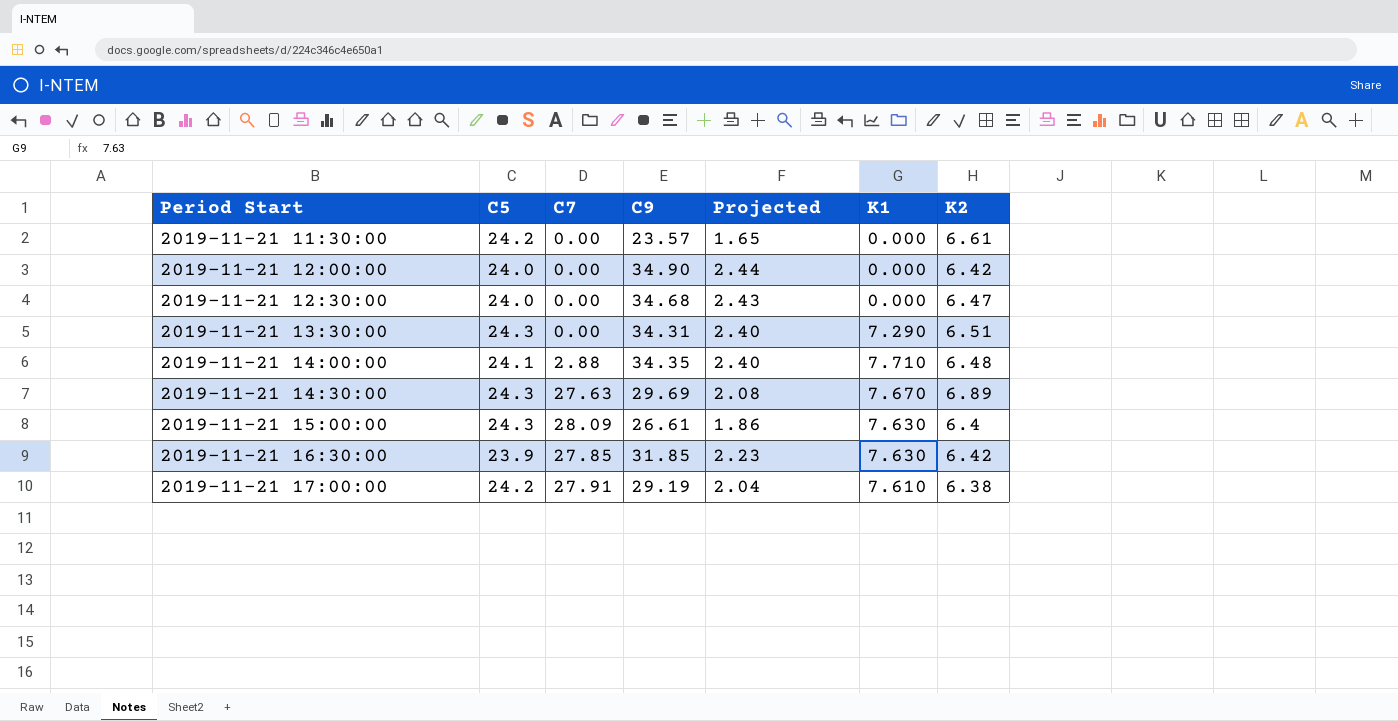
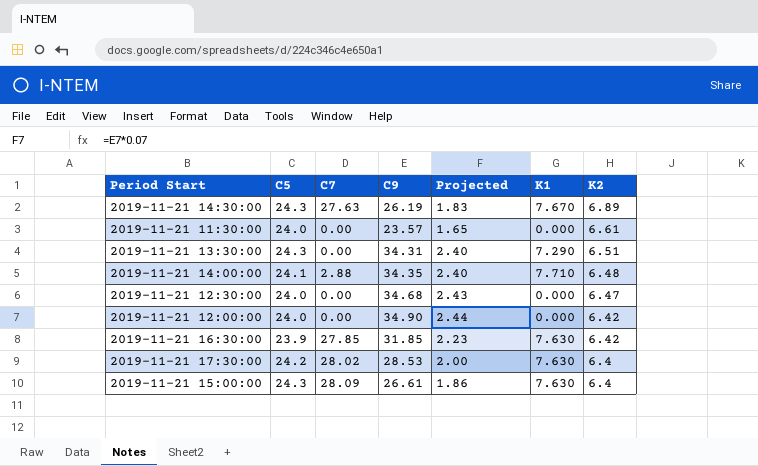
row order: Period Start ascending -> K2 descending
row 2019-11-21 17:00:00: 24.2 | 27.91 | 29.19 | 2.04 | 7.610 | 6.38 -> none
2019-11-21 14:30:00 | C9: 29.69 -> 26.19
2019-11-21 14:30:00 | Projected: 2.08 -> 1.83
2019-11-21 11:30:00 | C5: 24.2 -> 24.0
row 2019-11-21 17:30:00: none -> 24.2 | 28.02 | 28.53 | 2.00 | 7.630 | 6.4

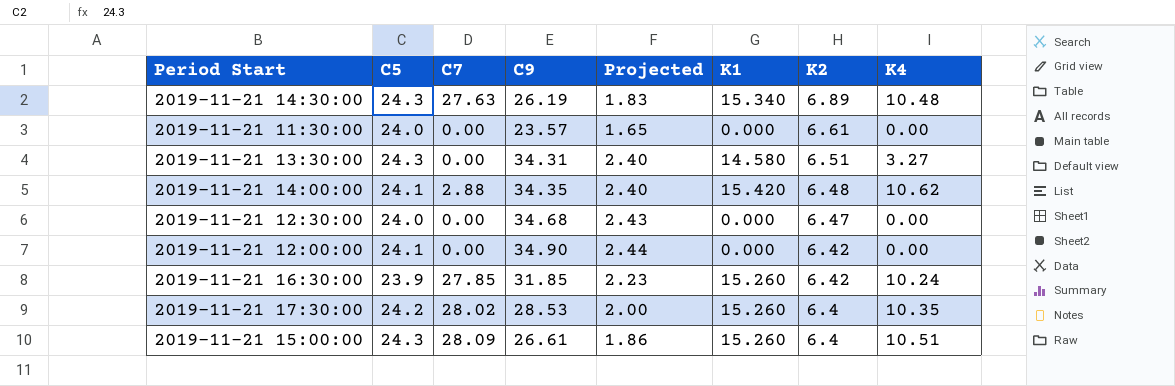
column K4 | position: none -> 8
2019-11-21 14:30:00 | K1: 7.670 -> 15.340
2019-11-21 13:30:00 | K1: 7.290 -> 14.580
2019-11-21 14:00:00 | K1: 7.710 -> 15.420
2019-11-21 12:00:00 | C5: 24.0 -> 24.1
2019-11-21 16:30:00 | K1: 7.630 -> 15.260
2019-11-21 17:30:00 | K1: 7.630 -> 15.260
2019-11-21 15:00:00 | K1: 7.630 -> 15.260

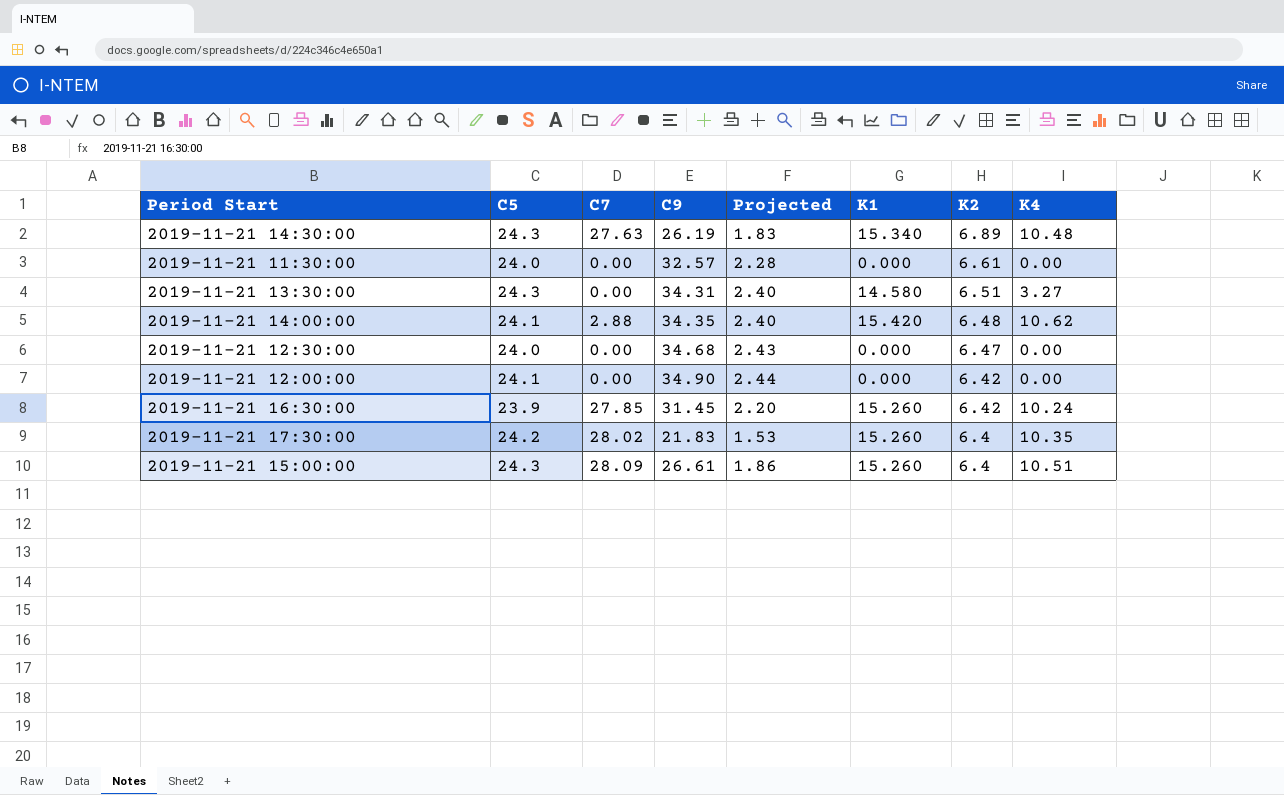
2019-11-21 11:30:00 | C9: 23.57 -> 32.57
2019-11-21 11:30:00 | Projected: 1.65 -> 2.28
2019-11-21 16:30:00 | C9: 31.85 -> 31.45
2019-11-21 16:30:00 | Projected: 2.23 -> 2.20
2019-11-21 17:30:00 | C9: 28.53 -> 21.83
2019-11-21 17:30:00 | Projected: 2.00 -> 1.53

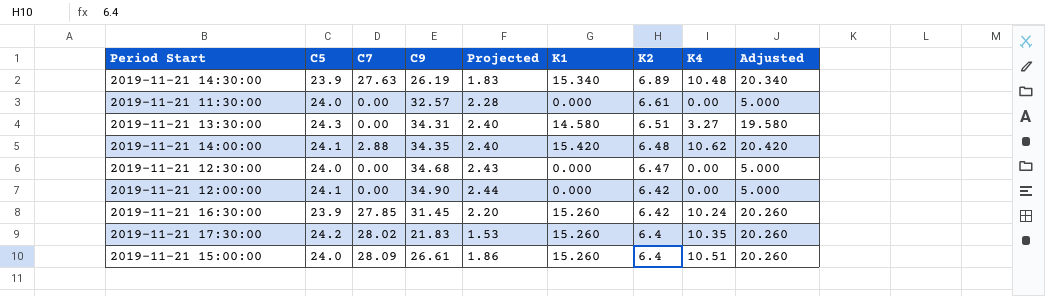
column Adjusted | formula: none -> [K1] + 5
2019-11-21 14:30:00 | C5: 24.3 -> 23.9
2019-11-21 15:00:00 | C5: 24.3 -> 24.0

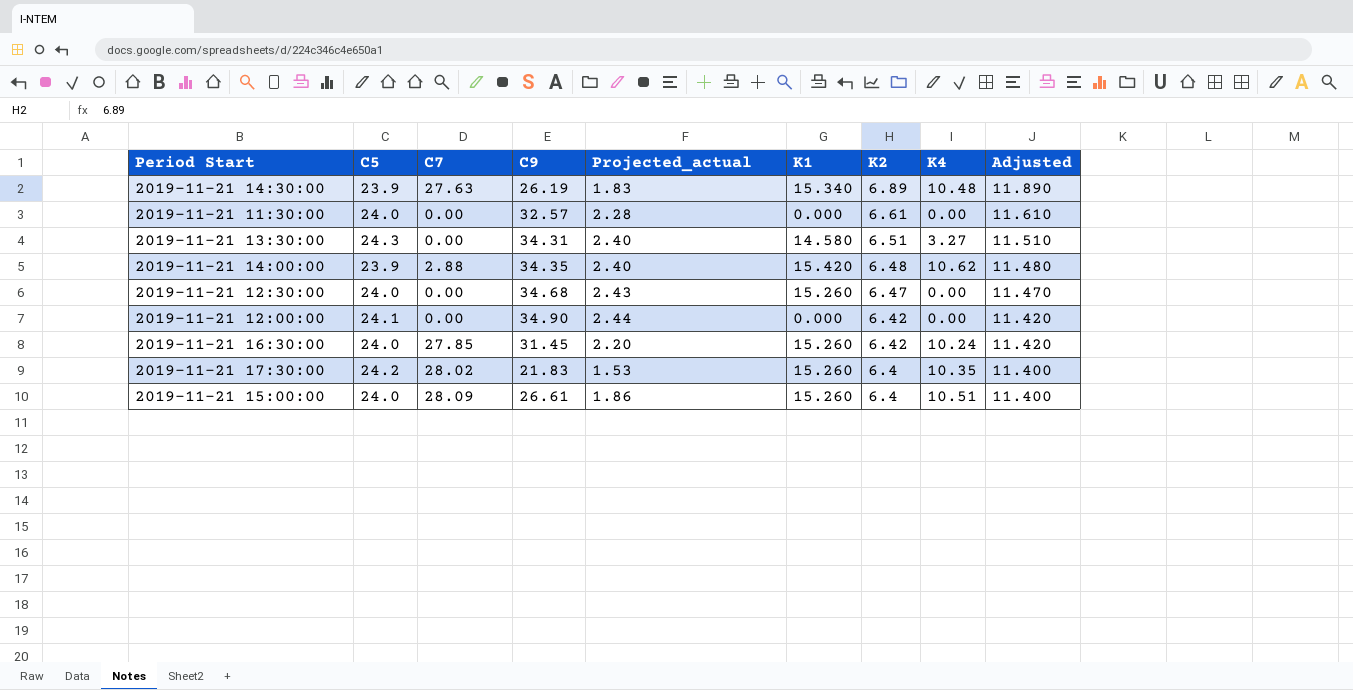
column name: Projected -> Projected_actual
column Adjusted | formula: [K1] + 5 -> [K2] + 5
2019-11-21 14:00:00 | C5: 24.1 -> 23.9
2019-11-21 12:30:00 | K1: 0.000 -> 15.260
2019-11-21 16:30:00 | C5: 23.9 -> 24.0

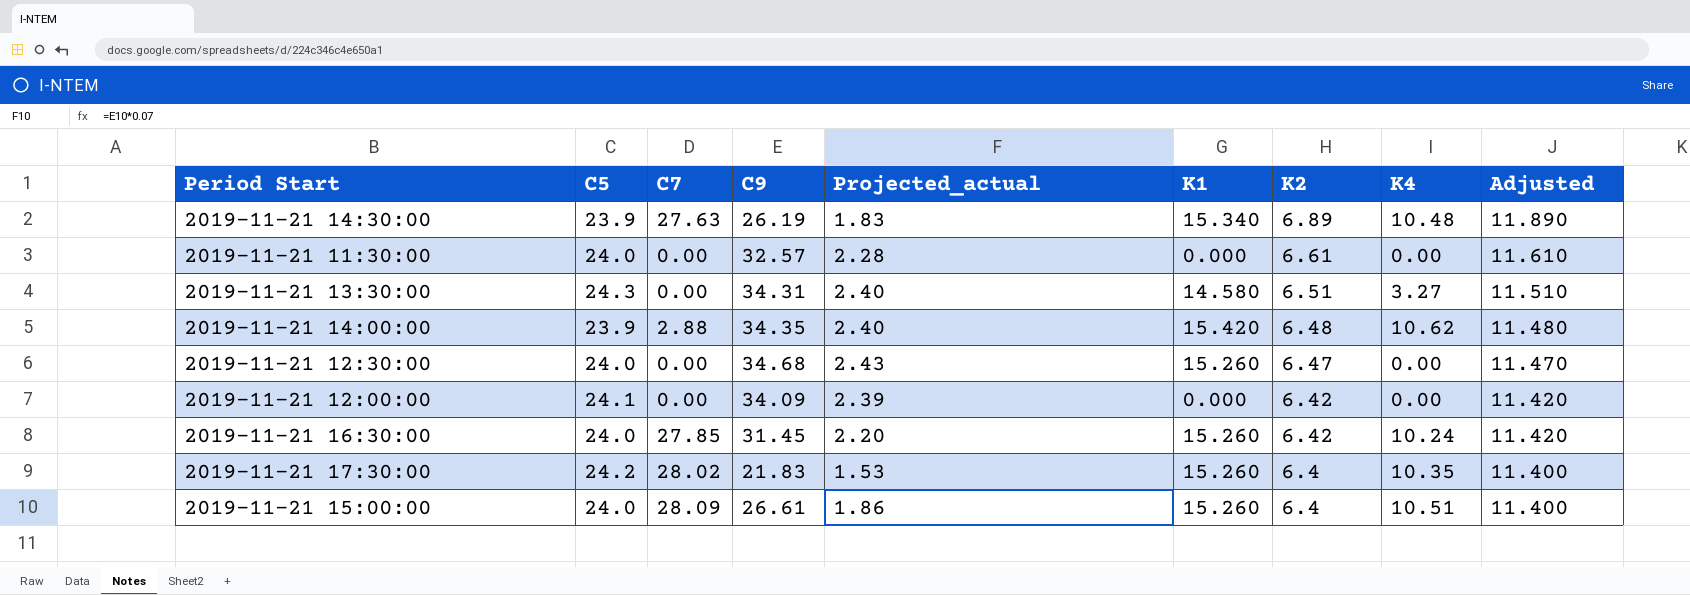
2019-11-21 12:00:00 | C9: 34.90 -> 34.09
2019-11-21 12:00:00 | Projected_actual: 2.44 -> 2.39

